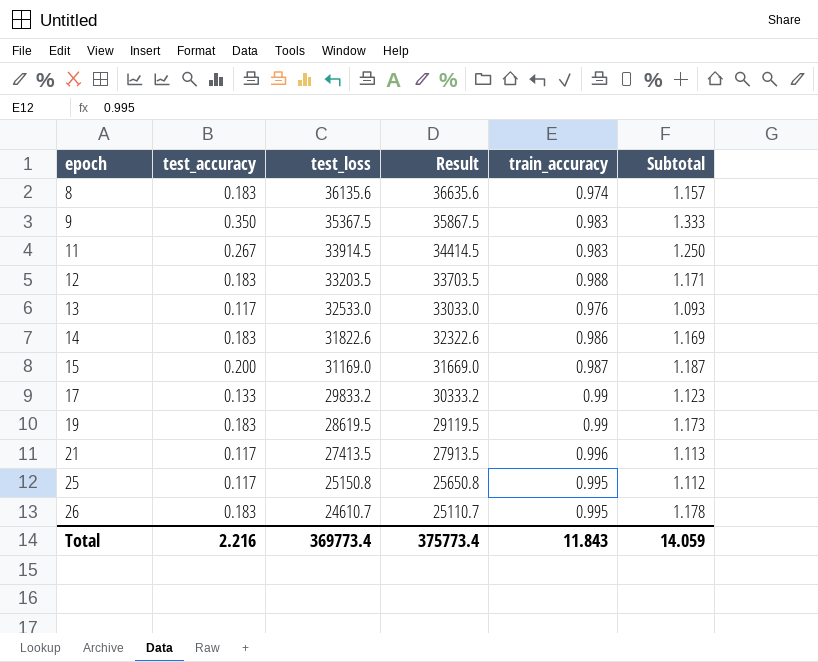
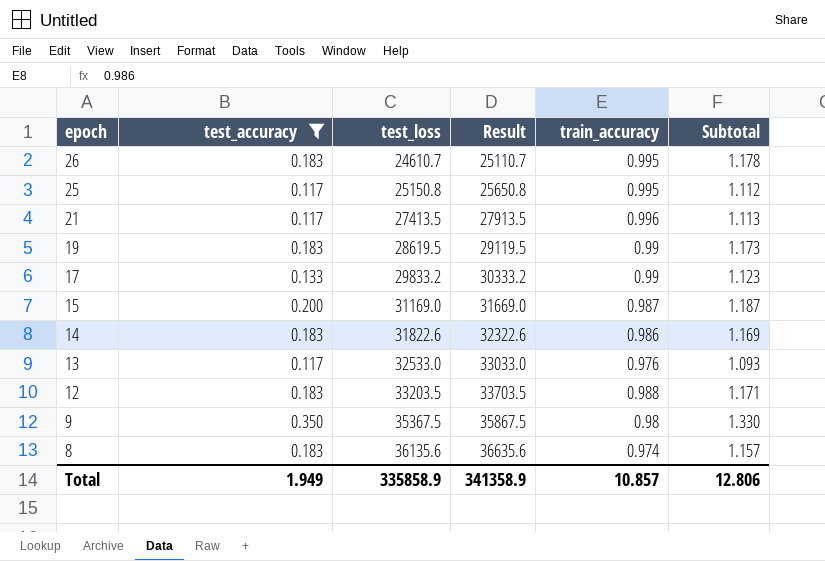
filter: none -> test_accuracy != 0.267
row order: epoch ascending -> epoch descending
9 | train_accuracy: 0.983 -> 0.98
9 | Subtotal: 1.333 -> 1.330
Total | test_accuracy: 2.216 -> 1.949
Total | test_loss: 369773.4 -> 335858.9
Total | Result: 375773.4 -> 341358.9
Total | train_accuracy: 11.843 -> 10.857
Total | Subtotal: 14.059 -> 12.806

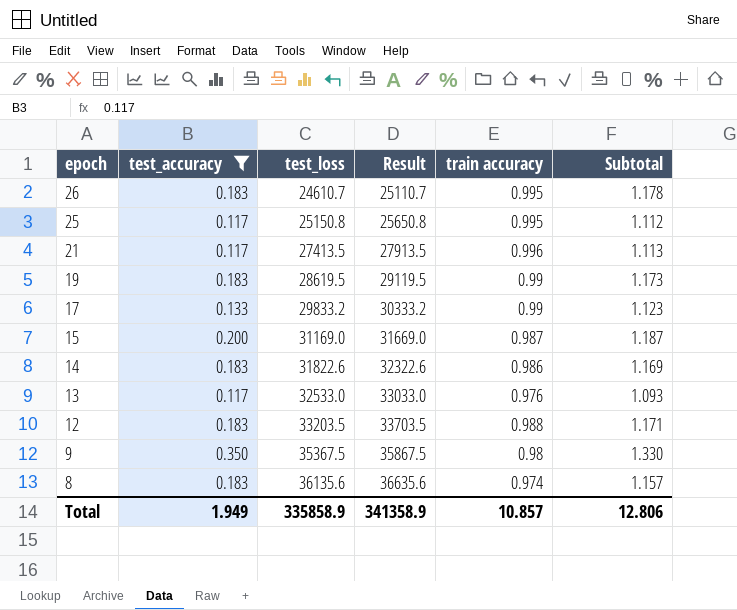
column name: train_accuracy -> train accuracy

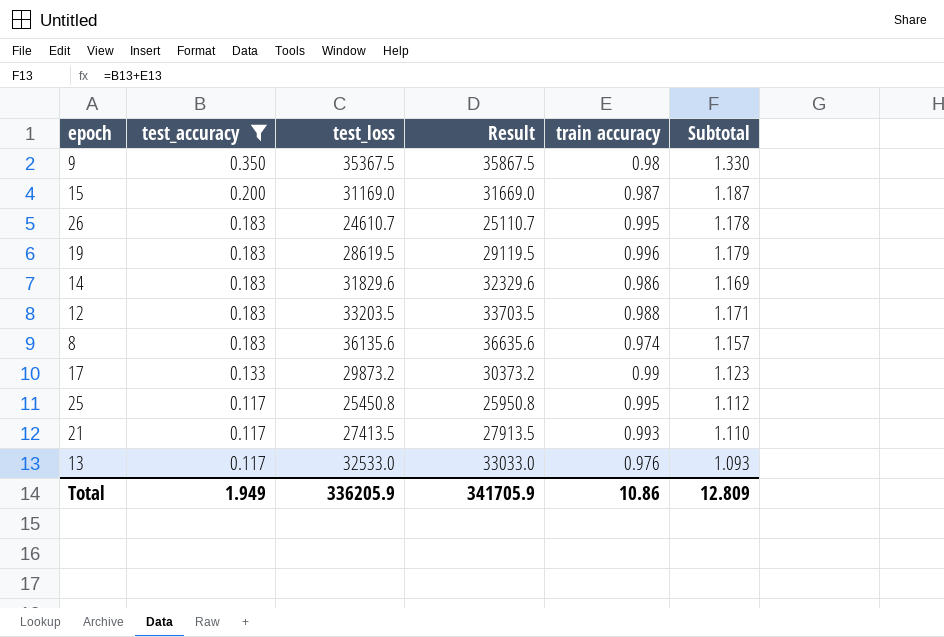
row order: epoch descending -> test_accuracy descending
19 | train accuracy: 0.99 -> 0.996
19 | Subtotal: 1.173 -> 1.179
14 | test_loss: 31822.6 -> 31829.6
14 | Result: 32322.6 -> 32329.6
17 | test_loss: 29833.2 -> 29873.2
17 | Result: 30333.2 -> 30373.2
25 | test_loss: 25150.8 -> 25450.8
25 | Result: 25650.8 -> 25950.8
21 | train accuracy: 0.996 -> 0.993
21 | Subtotal: 1.113 -> 1.110
Total | test_loss: 335858.9 -> 336205.9
Total | Result: 341358.9 -> 341705.9
Total | train accuracy: 10.857 -> 10.86
Total | Subtotal: 12.806 -> 12.809

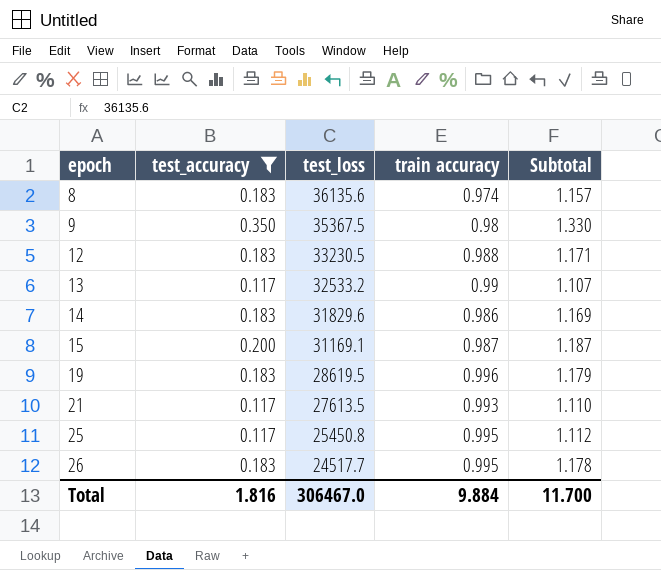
row order: test_accuracy descending -> epoch ascending
column Result | formula: [test_loss] + 500 -> none
row 17: 0.133 | 29873.2 | 30373.2 | 0.99 | 1.123 -> none
12 | test_loss: 33203.5 -> 33230.5
13 | test_loss: 32533.0 -> 32533.2
13 | train accuracy: 0.976 -> 0.99
13 | Subtotal: 1.093 -> 1.107
15 | test_loss: 31169.0 -> 31169.1
21 | test_loss: 27413.5 -> 27613.5
26 | test_loss: 24610.7 -> 24517.7
Total | test_accuracy: 1.949 -> 1.816
Total | test_loss: 336205.9 -> 306467.0
Total | train accuracy: 10.86 -> 9.884
Total | Subtotal: 12.809 -> 11.700

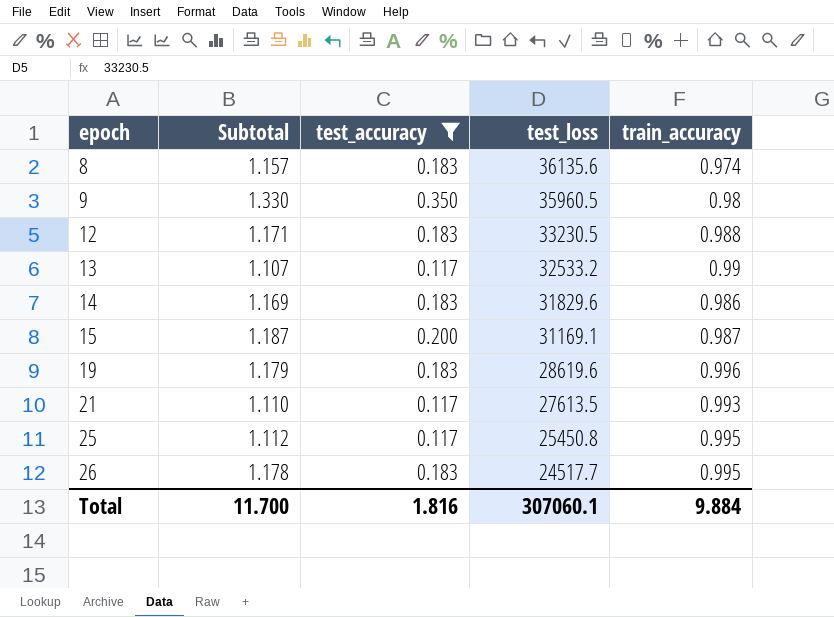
column Subtotal | position: 5 -> 2
column name: train accuracy -> train_accuracy
9 | test_loss: 35367.5 -> 35960.5
19 | test_loss: 28619.5 -> 28619.6
Total | test_loss: 306467.0 -> 307060.1

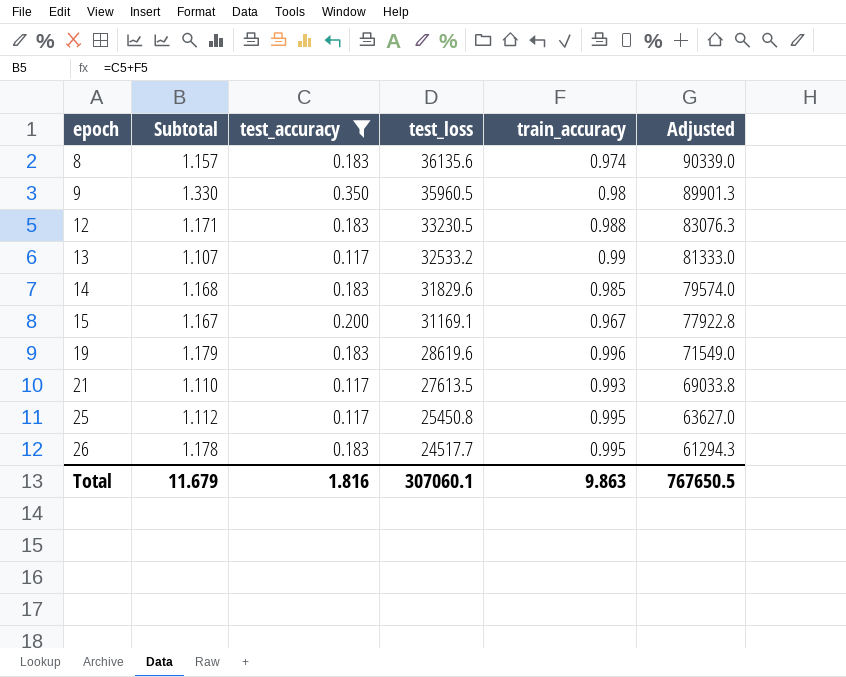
column Adjusted | formula: none -> [test_loss] * 2.5
14 | Subtotal: 1.169 -> 1.168
14 | train_accuracy: 0.986 -> 0.985
15 | Subtotal: 1.187 -> 1.167
15 | train_accuracy: 0.987 -> 0.967
Total | Subtotal: 11.700 -> 11.679
Total | train_accuracy: 9.884 -> 9.863

